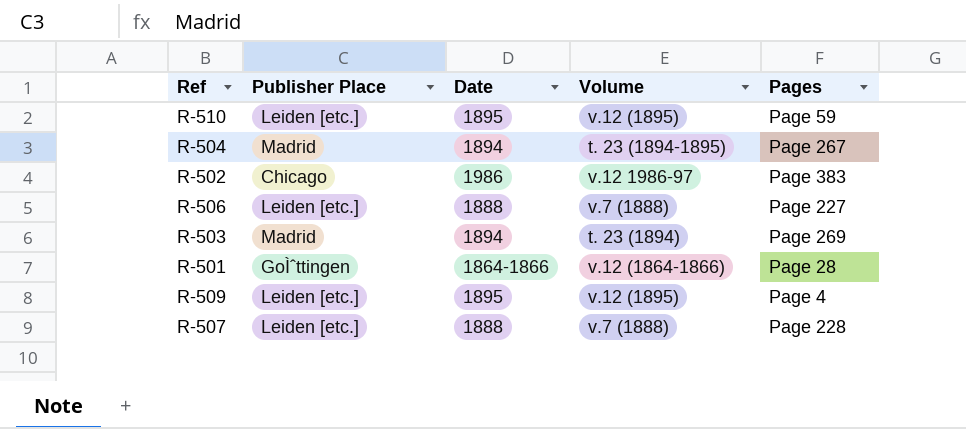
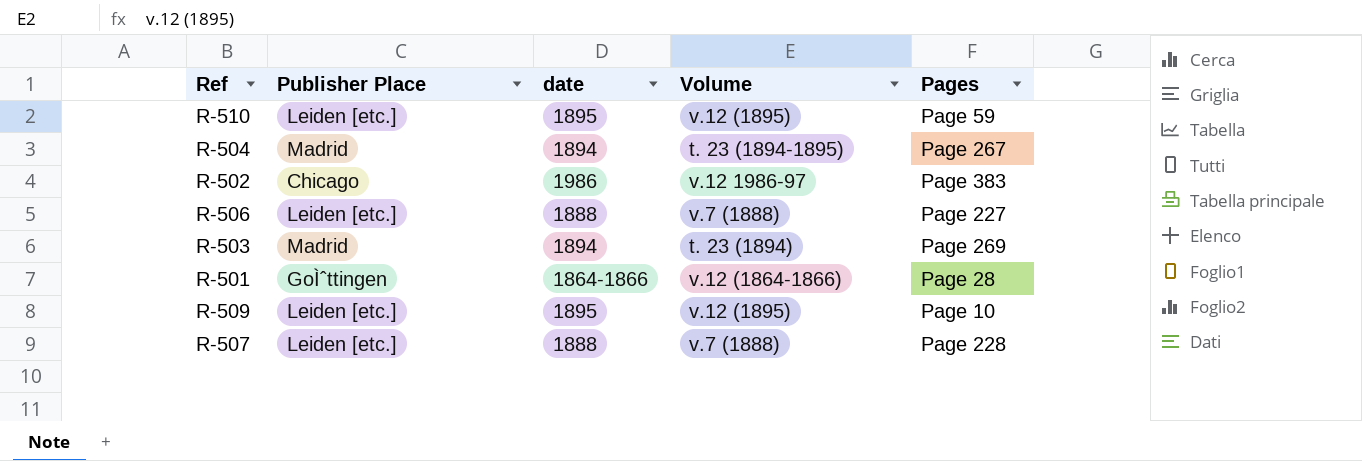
column name: Date -> date
R-509 | Pages: Page 4 -> Page 10

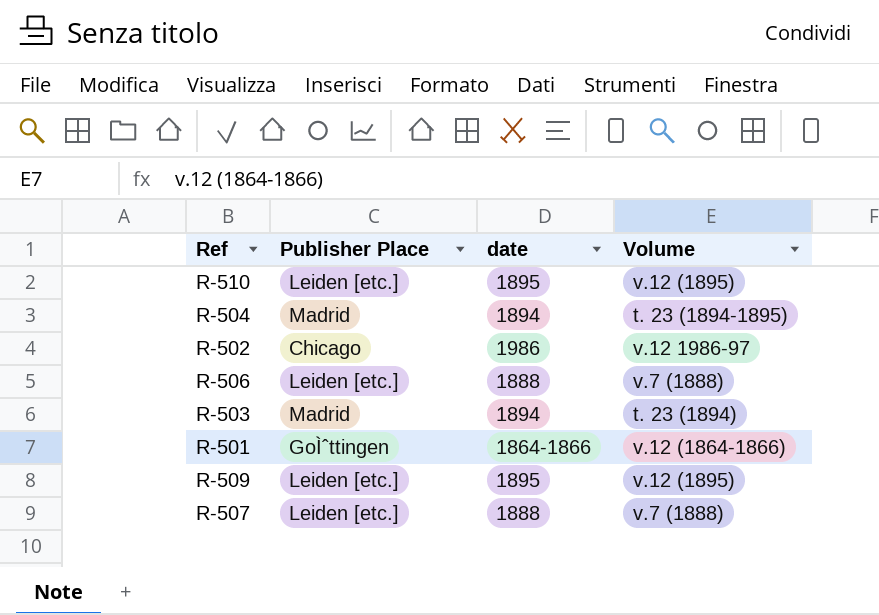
column Pages | position: 5 -> none

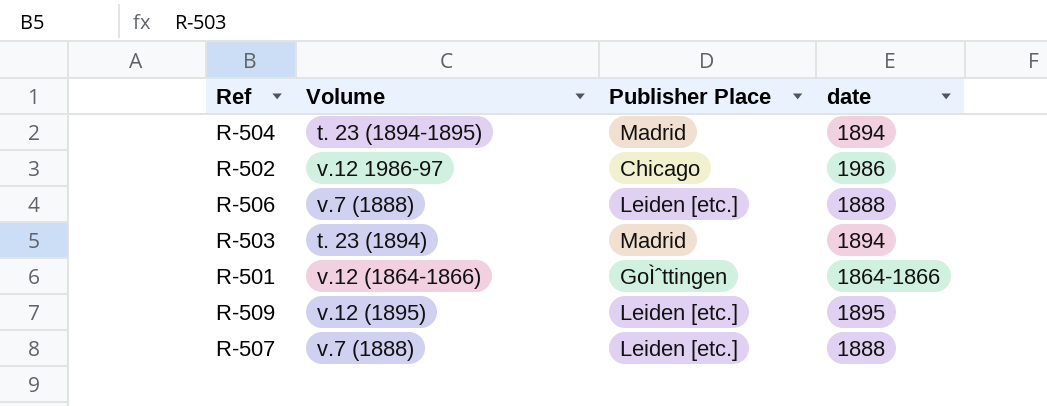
column Volume | position: 4 -> 2
row R-510: Leiden [etc.] | 1895 | v.12 (1895) -> none

